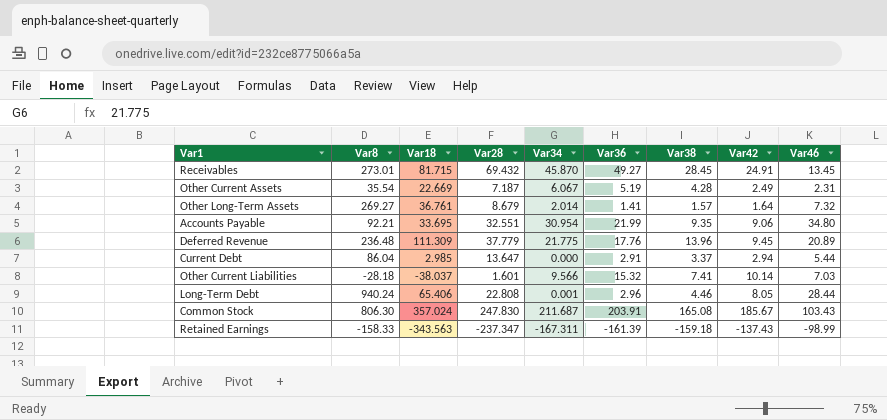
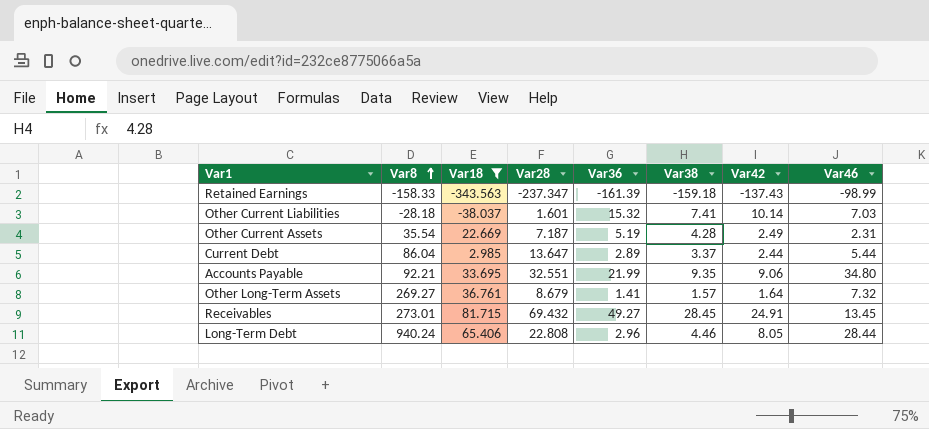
filter: none -> Var18 <= 81.715
row order: none -> Var8 ascending
column Var34 | position: 5 -> none
Current Debt | Var36: 2.91 -> 2.89
Current Debt | Var42: 2.94 -> 2.44

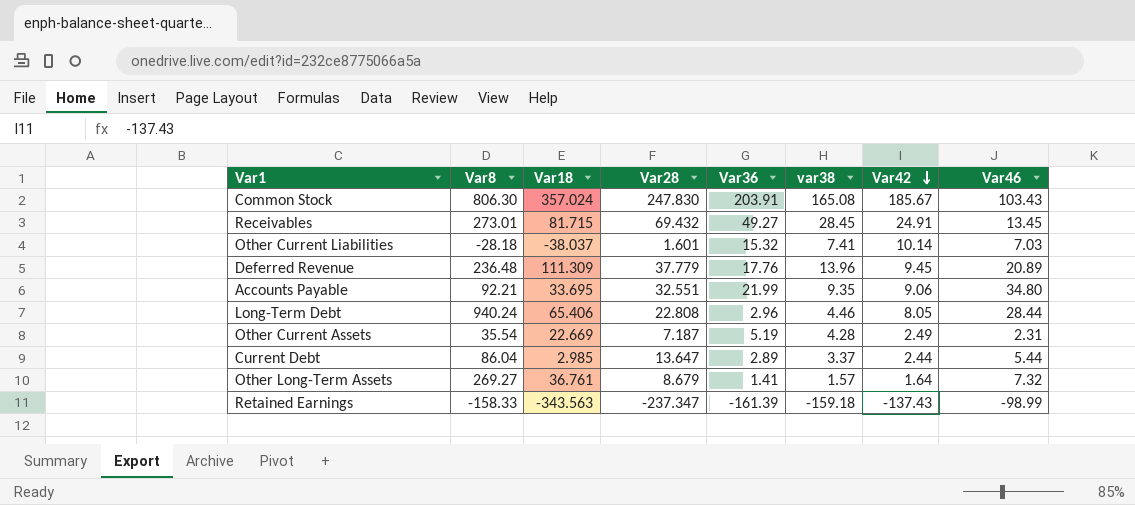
filter: Var18 <= 81.715 -> none
row order: Var8 ascending -> Var42 descending
column name: Var38 -> var38

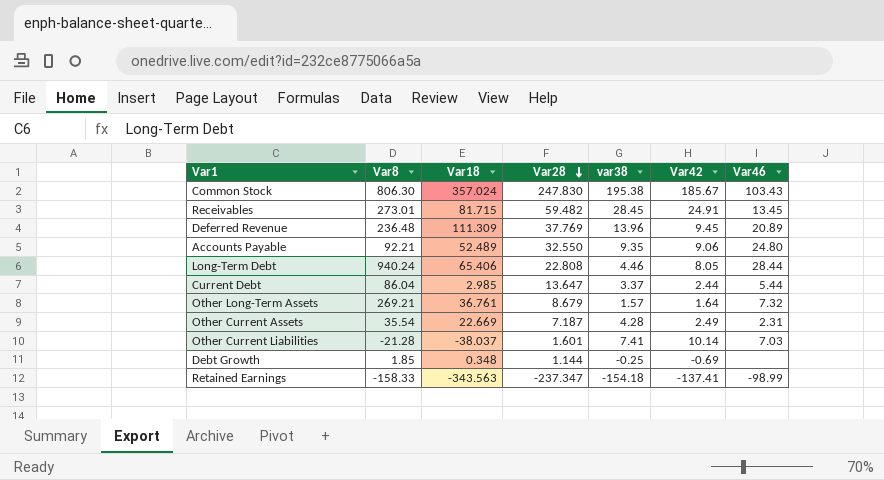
row order: Var42 descending -> Var28 descending
column Var36 | position: 5 -> none
Common Stock | var38: 165.08 -> 195.38
Receivables | Var28: 69.432 -> 59.482
Deferred Revenue | Var28: 37.779 -> 37.769
Accounts Payable | Var18: 33.695 -> 52.489
Accounts Payable | Var28: 32.551 -> 32.550
Accounts Payable | Var46: 34.80 -> 24.80
Other Long-Term Assets | Var8: 269.27 -> 269.21
Other Current Liabilities | Var8: -28.18 -> -21.28
row Debt Growth: none -> 1.85 | 0.348 | 1.144 | -0.25 | -0.69 | none
Retained Earnings | var38: -159.18 -> -154.18
Retained Earnings | Var42: -137.43 -> -137.41

